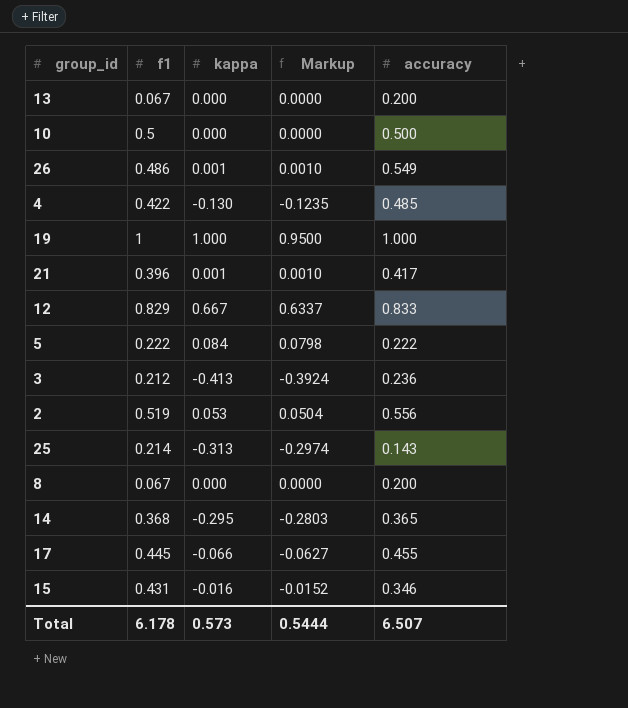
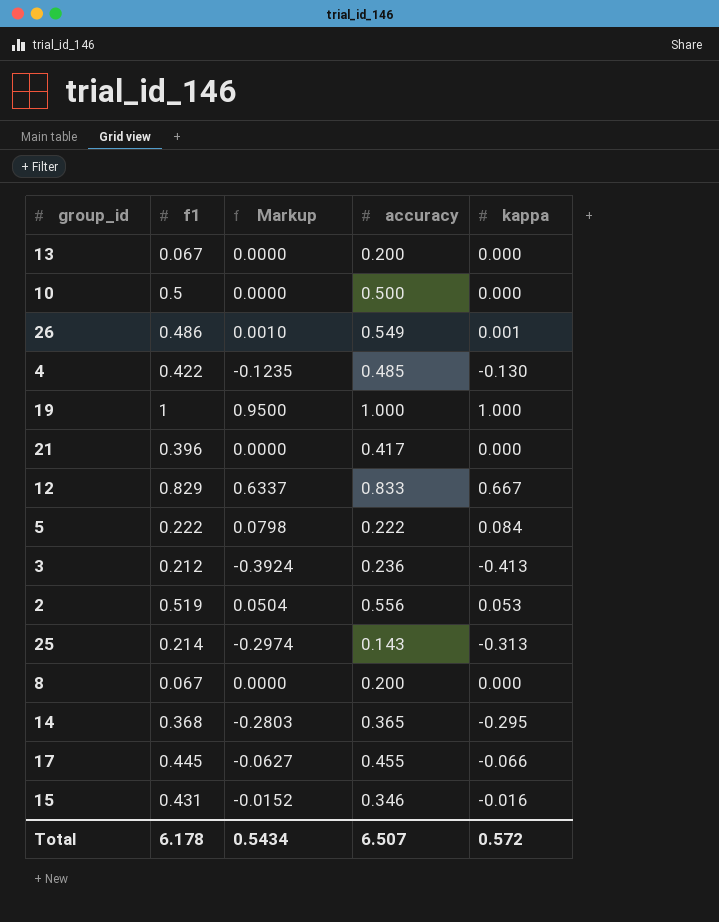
column kappa | position: 3 -> 5
21 | Markup: 0.0010 -> 0.0000
21 | kappa: 0.001 -> 0.000
Total | Markup: 0.5444 -> 0.5434
Total | kappa: 0.573 -> 0.572

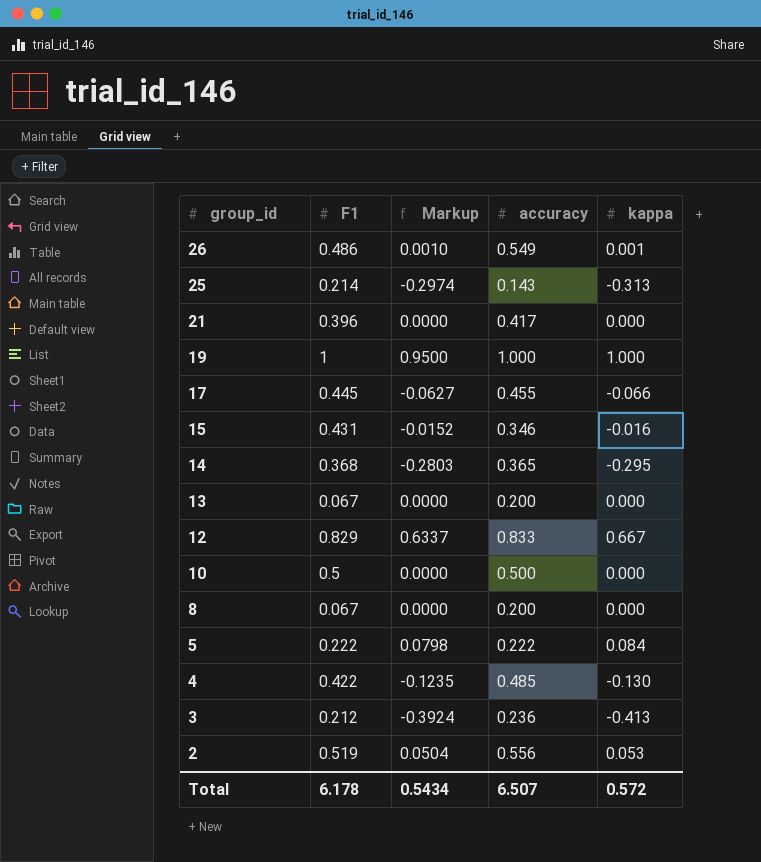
row order: none -> group_id descending
column name: f1 -> F1

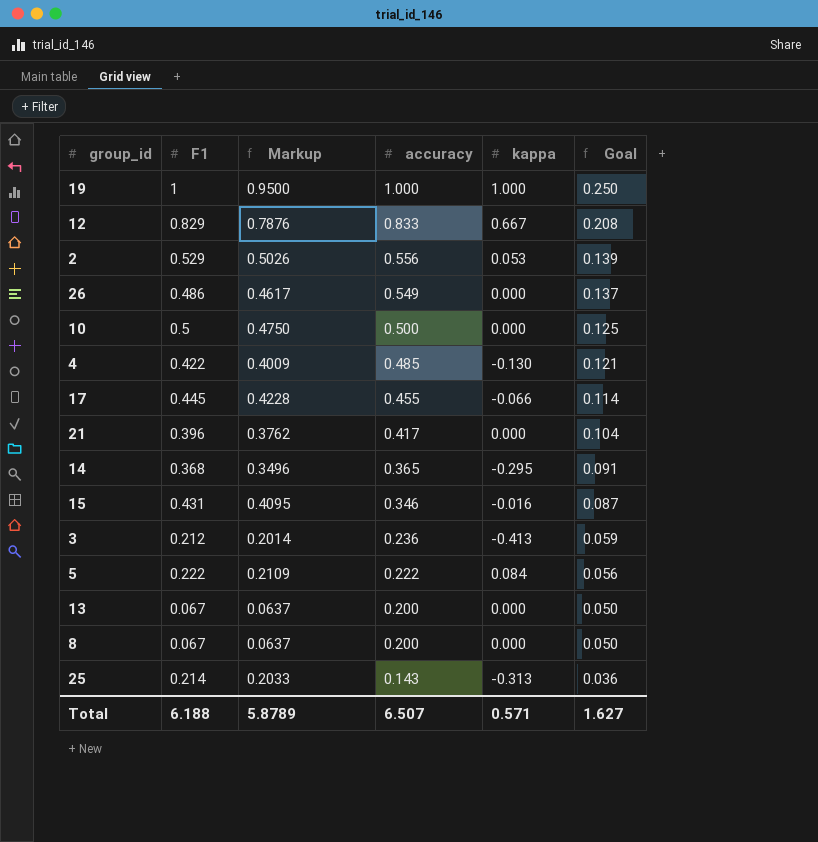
row order: group_id descending -> accuracy descending
column Markup | formula: [kappa] * 0.95 -> [F1] * 0.95
column Goal | formula: none -> [accuracy] * 0.25
2 | F1: 0.519 -> 0.529
26 | kappa: 0.001 -> 0.000
Total | F1: 6.178 -> 6.188
Total | Markup: 0.5434 -> 5.8789
Total | kappa: 0.572 -> 0.571

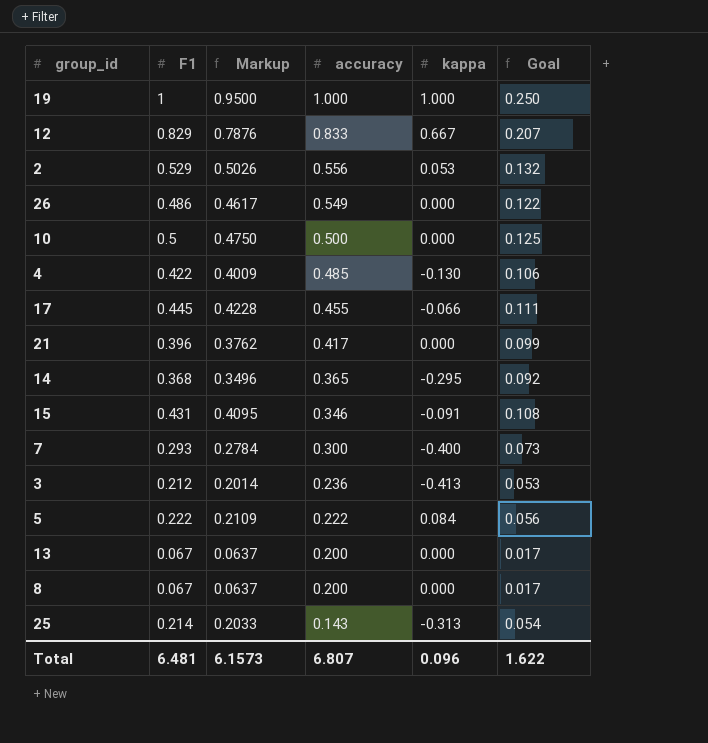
column Goal | formula: [accuracy] * 0.25 -> [F1] * 0.25
15 | kappa: -0.016 -> -0.091
row 7: none -> 0.293 | 0.2784 | 0.300 | -0.400 | 0.073
Total | F1: 6.188 -> 6.481
Total | Markup: 5.8789 -> 6.1573
Total | accuracy: 6.507 -> 6.807
Total | kappa: 0.571 -> 0.096
Total | Goal: 1.627 -> 1.622

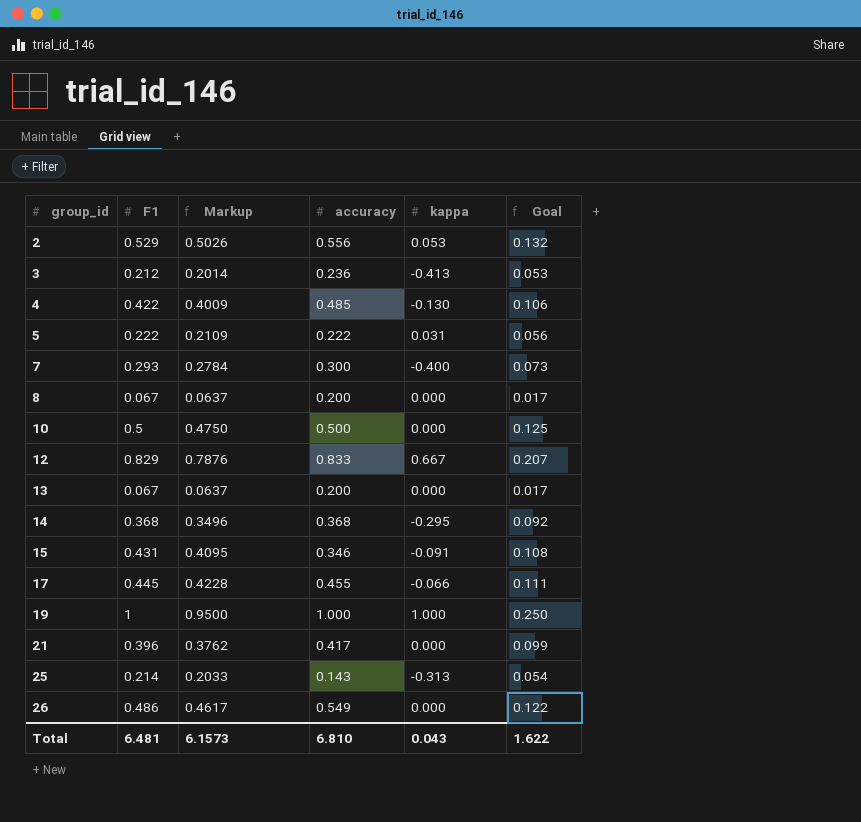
row order: accuracy descending -> group_id ascending
5 | kappa: 0.084 -> 0.031
14 | accuracy: 0.365 -> 0.368
Total | accuracy: 6.807 -> 6.810
Total | kappa: 0.096 -> 0.043

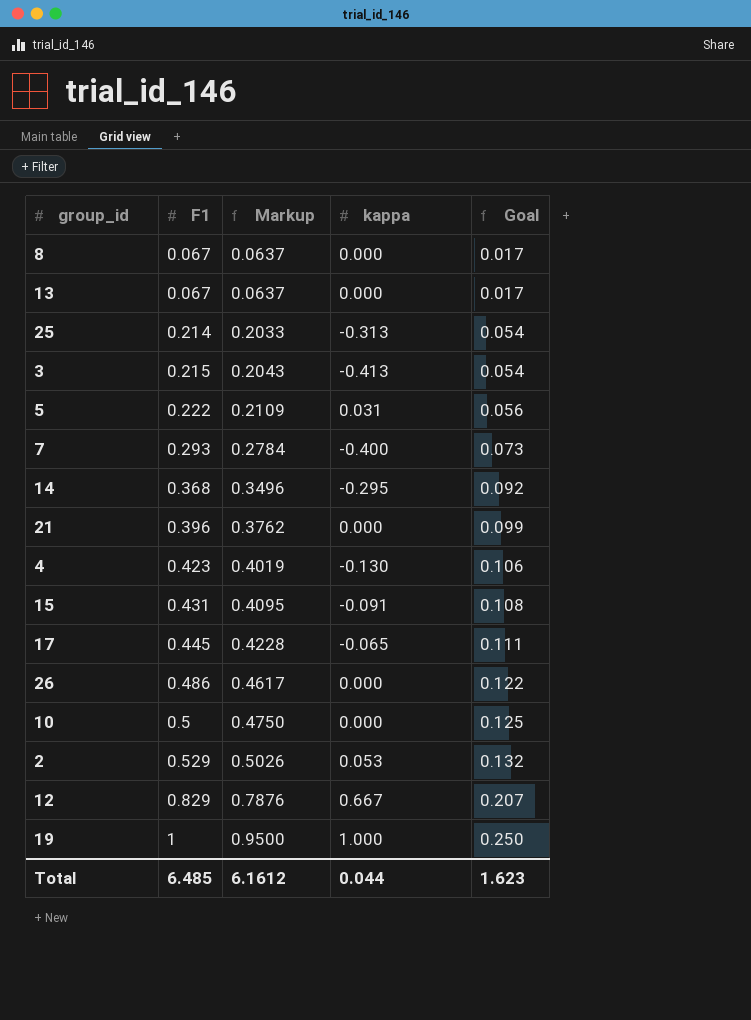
row order: group_id ascending -> F1 ascending
column accuracy | position: 4 -> none
3 | F1: 0.212 -> 0.215
3 | Markup: 0.2014 -> 0.2043
3 | Goal: 0.053 -> 0.054
4 | F1: 0.422 -> 0.423
4 | Markup: 0.4009 -> 0.4019
17 | kappa: -0.066 -> -0.065
Total | F1: 6.481 -> 6.485
Total | Markup: 6.1573 -> 6.1612
Total | kappa: 0.043 -> 0.044
Total | Goal: 1.622 -> 1.623

